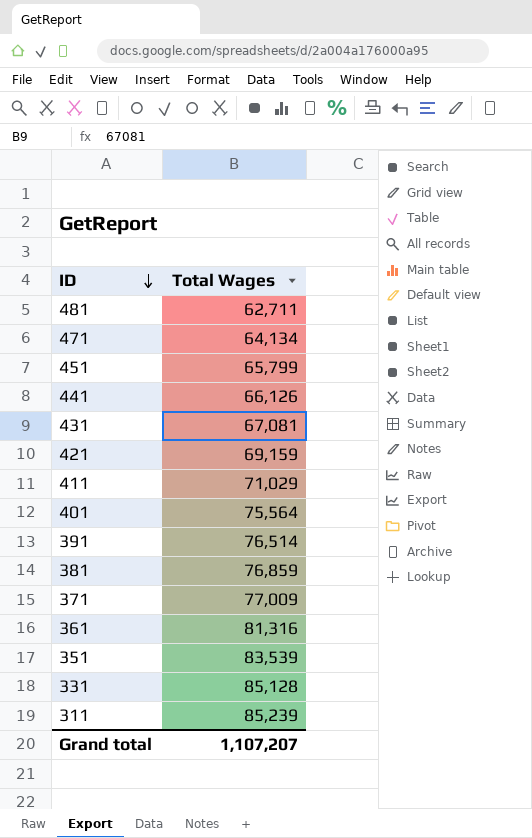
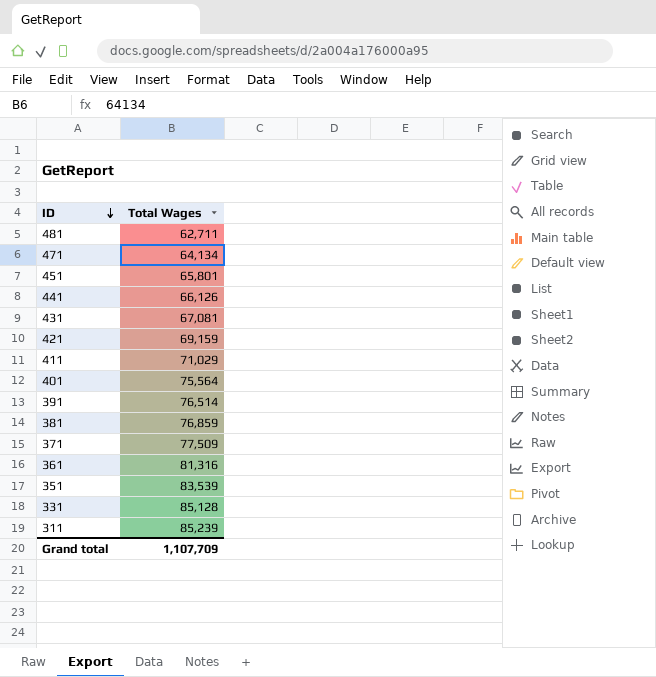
451 | Total Wages: 65,799 -> 65,801
371 | Total Wages: 77,009 -> 77,509
Grand total | Total Wages: 1,107,207 -> 1,107,709

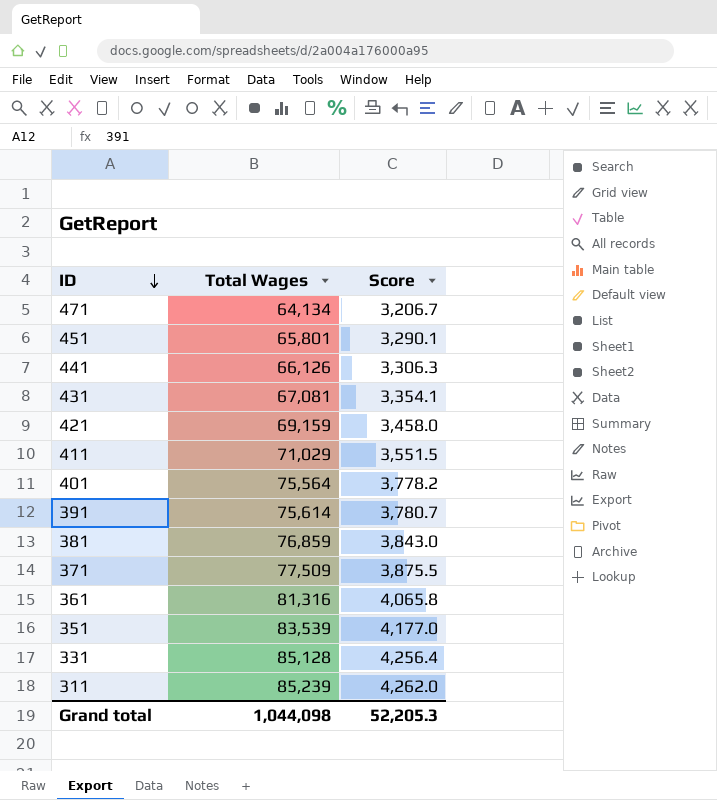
column Score | formula: none -> [Total Wages] * 0.05
row 481: 62,711 -> none
391 | Total Wages: 76,514 -> 75,614
Grand total | Total Wages: 1,107,709 -> 1,044,098

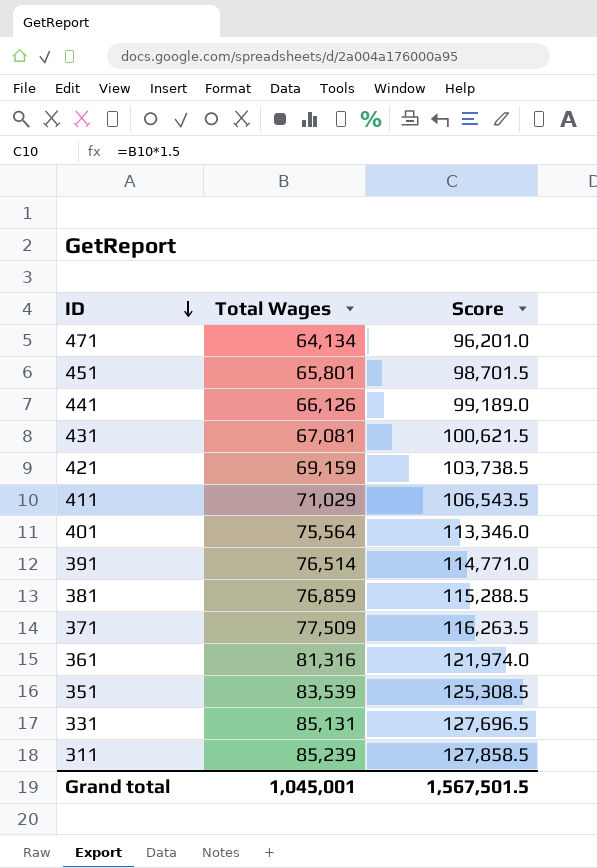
column Score | formula: [Total Wages] * 0.05 -> [Total Wages] * 1.5
391 | Total Wages: 75,614 -> 76,514
331 | Total Wages: 85,128 -> 85,131
Grand total | Total Wages: 1,044,098 -> 1,045,001
Grand total | Score: 52,205.3 -> 1,567,501.5

